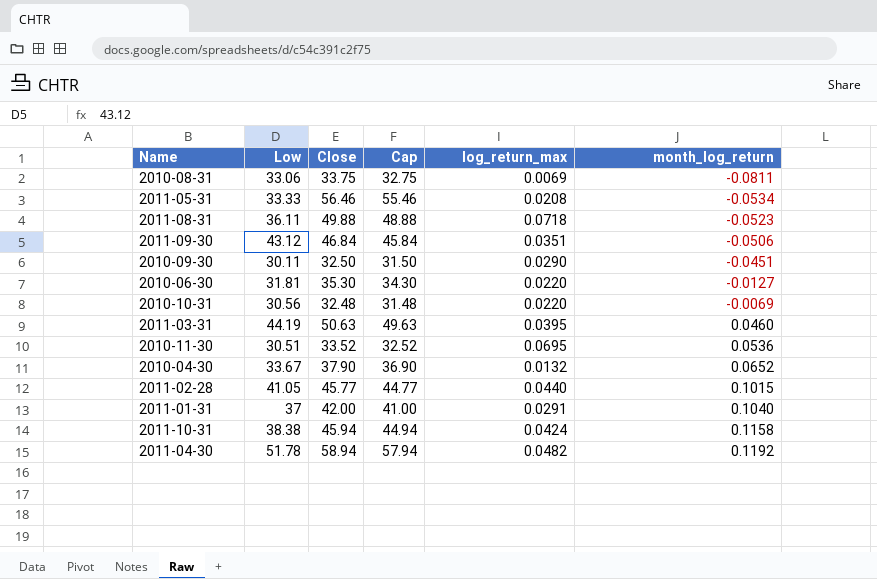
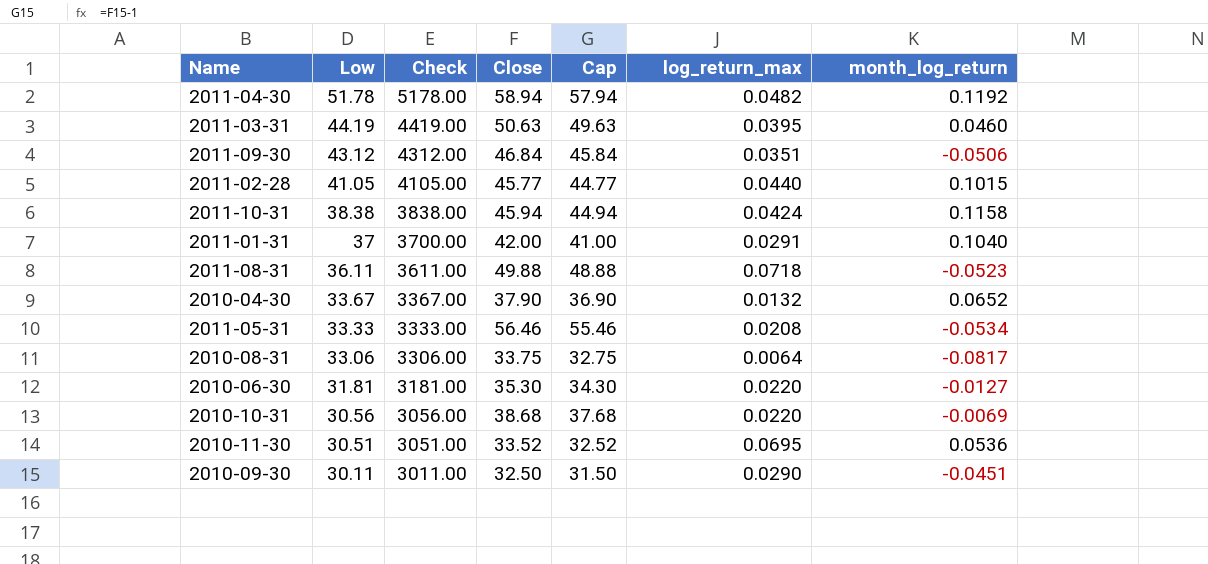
row order: month_log_return ascending -> Low descending
column Check | formula: none -> [Low] * 100
2010-08-31 | log_return_max: 0.0069 -> 0.0064
2010-08-31 | month_log_return: -0.0811 -> -0.0817
2010-10-31 | Close: 32.48 -> 38.68
2010-10-31 | Cap: 31.48 -> 37.68

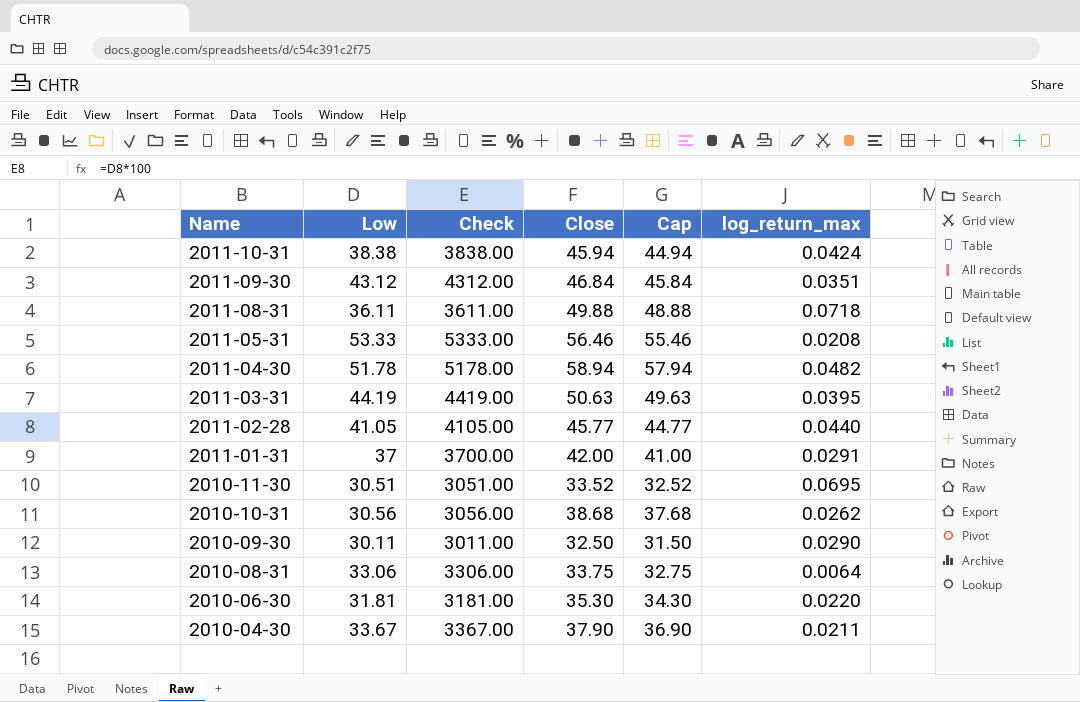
row order: Low descending -> Name descending
column month_log_return | position: 7 -> none
2011-05-31 | Low: 33.33 -> 53.33
2011-05-31 | Check: 3333.00 -> 5333.00
2010-10-31 | log_return_max: 0.0220 -> 0.0262
2010-04-30 | log_return_max: 0.0132 -> 0.0211

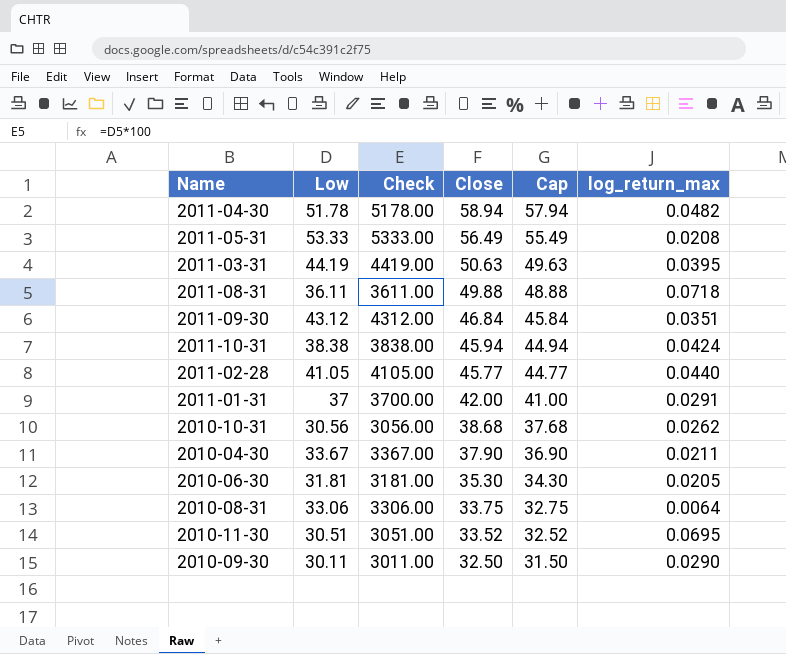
row order: Name descending -> Close descending
2011-05-31 | Close: 56.46 -> 56.49
2011-05-31 | Cap: 55.46 -> 55.49
2010-06-30 | log_return_max: 0.0220 -> 0.0205

